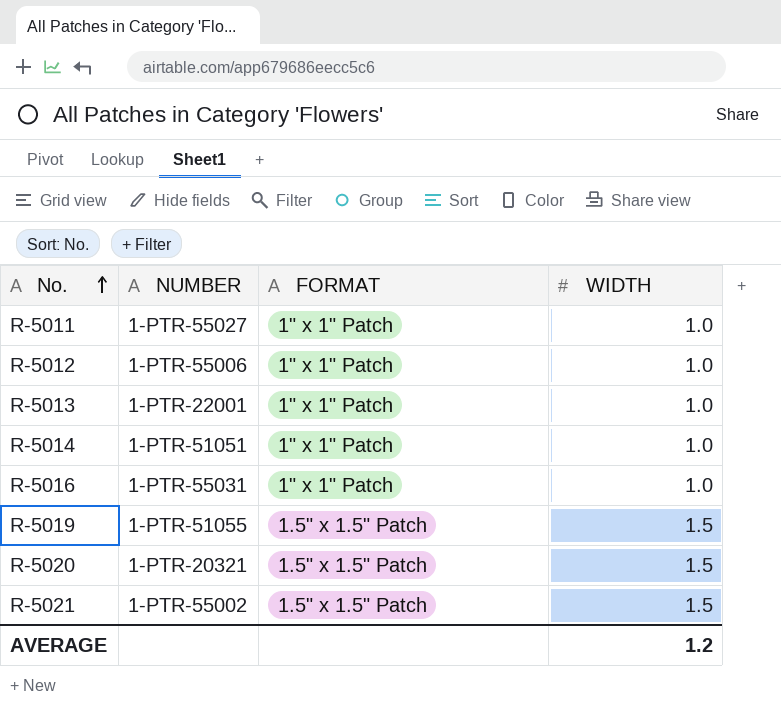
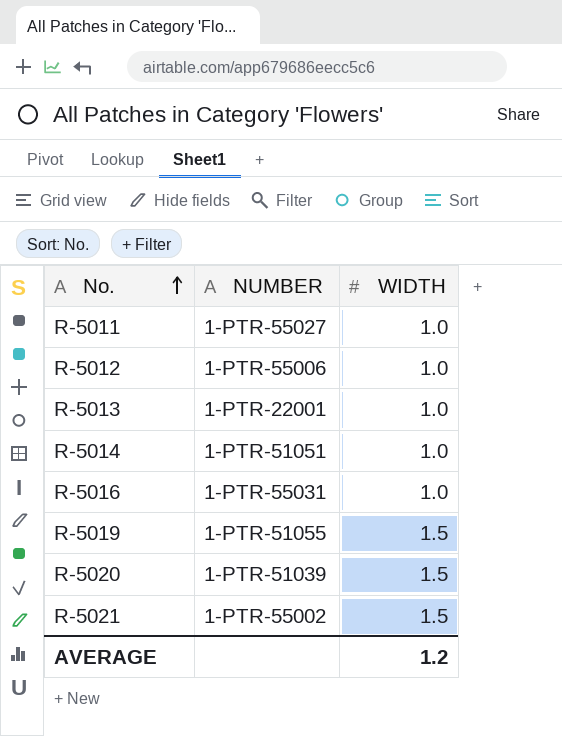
column FORMAT | position: 3 -> none
R-5020 | NUMBER: 1-PTR-20321 -> 1-PTR-51039

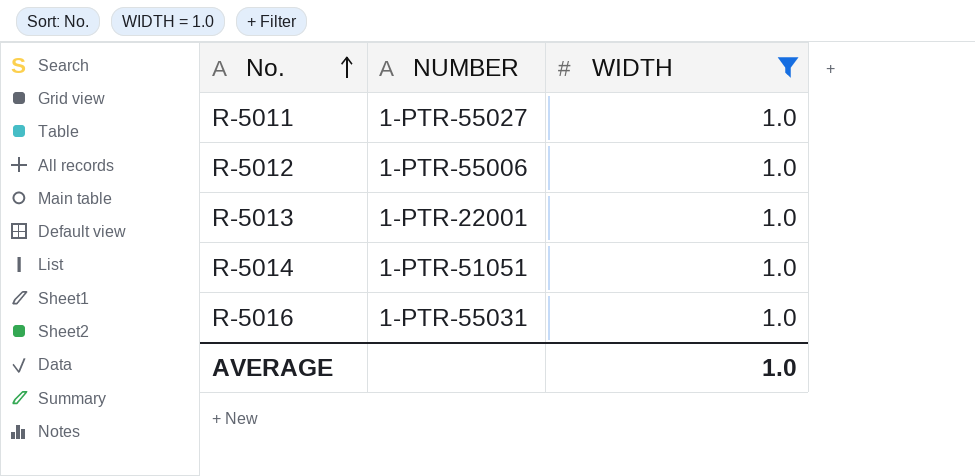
filter: none -> WIDTH = 1.0
AVERAGE | WIDTH: 1.2 -> 1.0

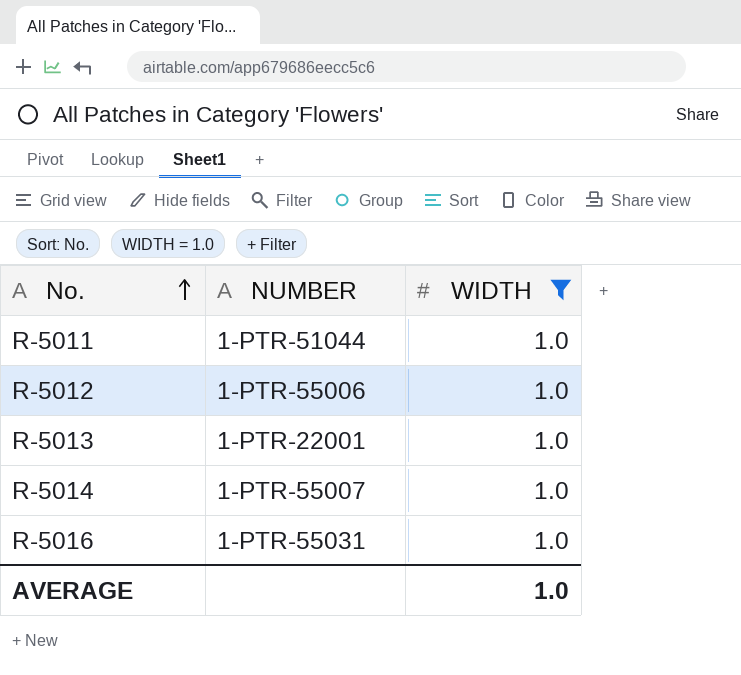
R-5011 | NUMBER: 1-PTR-55027 -> 1-PTR-51044
R-5014 | NUMBER: 1-PTR-51051 -> 1-PTR-55007

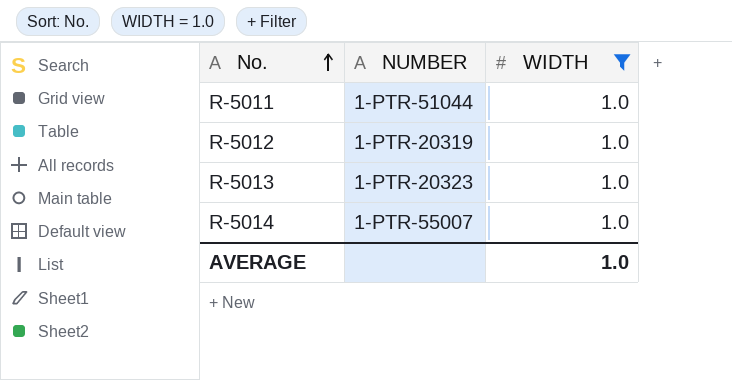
row R-5016: 1-PTR-55031 | 1.0 -> none
R-5012 | NUMBER: 1-PTR-55006 -> 1-PTR-20319
R-5013 | NUMBER: 1-PTR-22001 -> 1-PTR-20323

